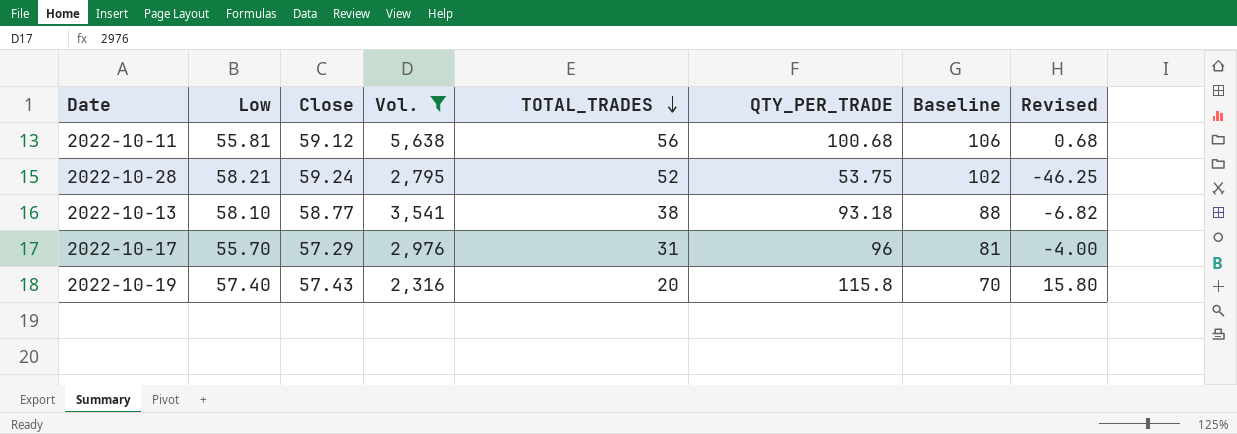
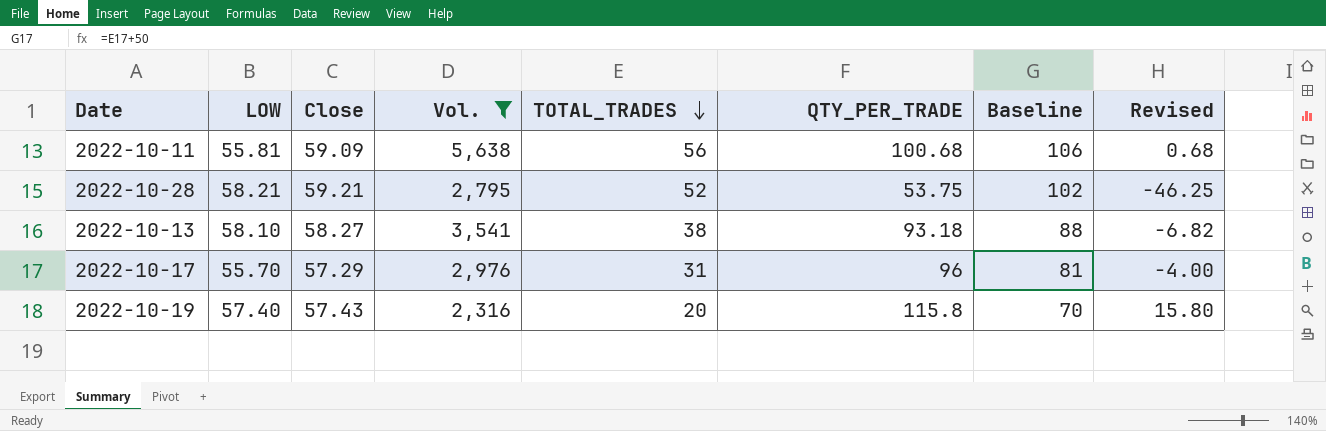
column name: Low -> LOW
2022-10-11 | Close: 59.12 -> 59.09
2022-10-28 | Close: 59.24 -> 59.21
2022-10-13 | Close: 58.77 -> 58.27

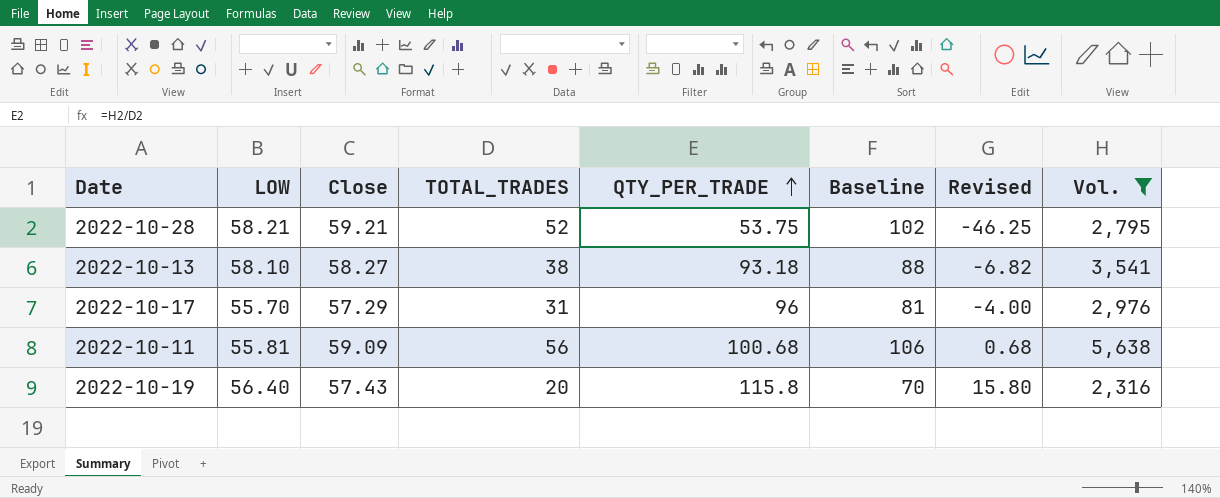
row order: TOTAL_TRADES descending -> QTY_PER_TRADE ascending
column Vol. | position: 4 -> 8
2022-10-19 | LOW: 57.40 -> 56.40

